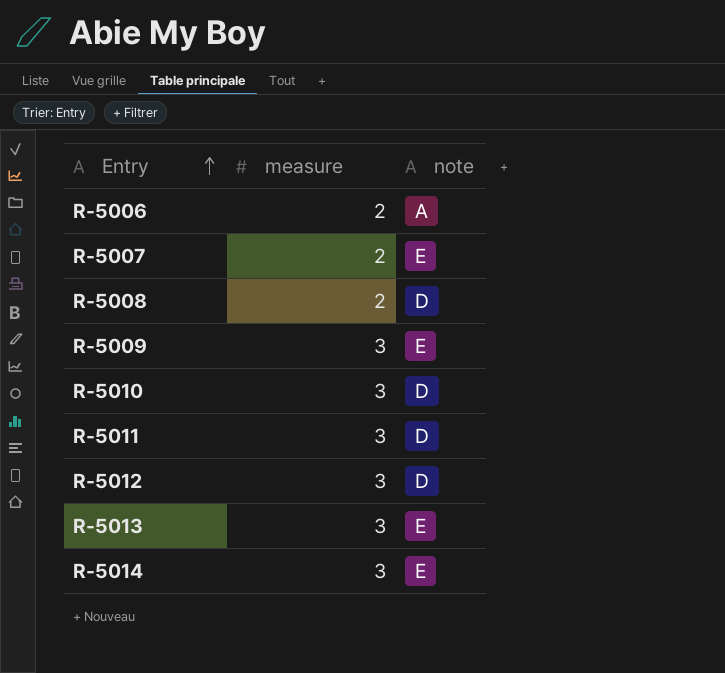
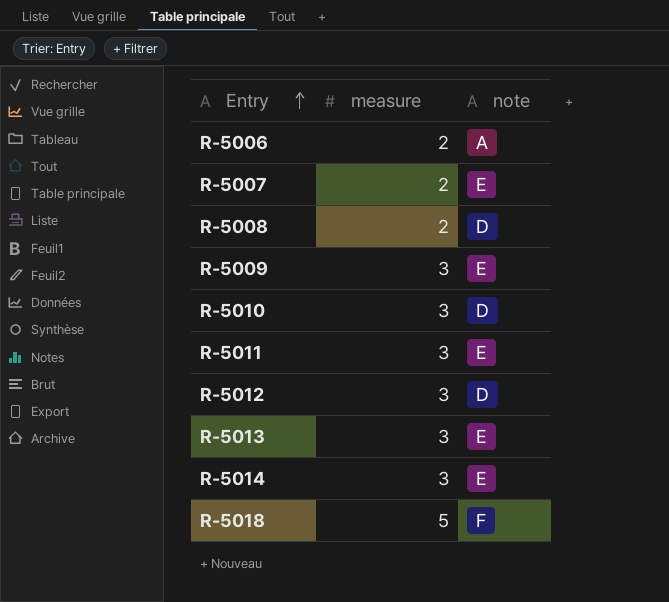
R-5011 | note: D -> E
row R-5018: none -> 5 | F

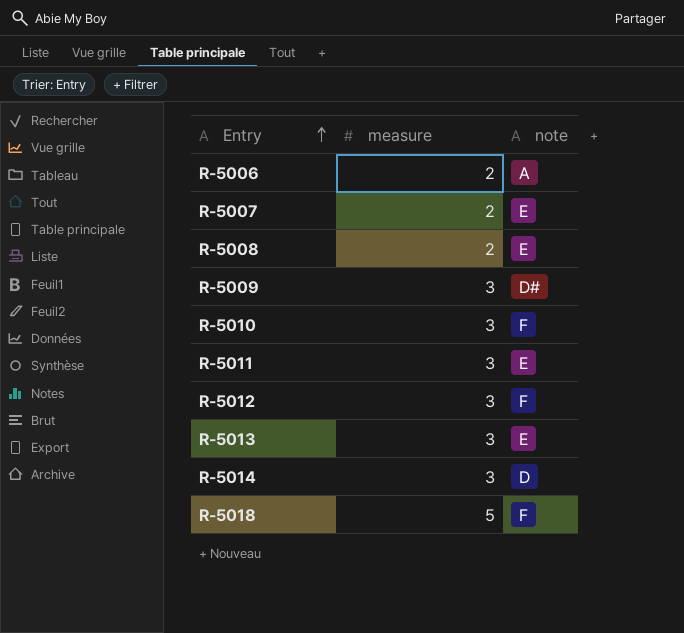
R-5008 | note: D -> E
R-5009 | note: E -> D#
R-5010 | note: D -> F
R-5012 | note: D -> F
R-5014 | note: E -> D

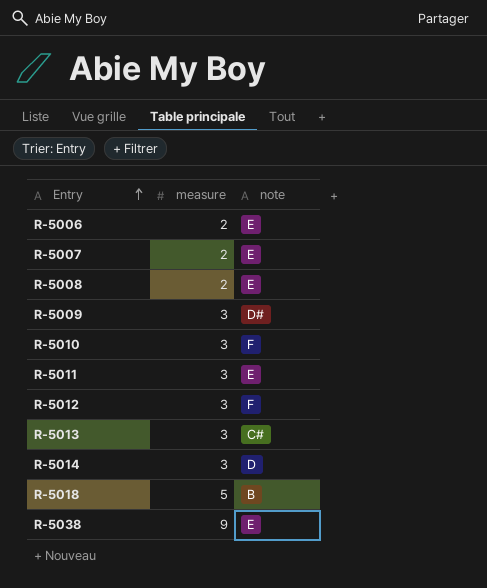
R-5006 | note: A -> E
R-5013 | note: E -> C#
R-5018 | note: F -> B
row R-5038: none -> 9 | E

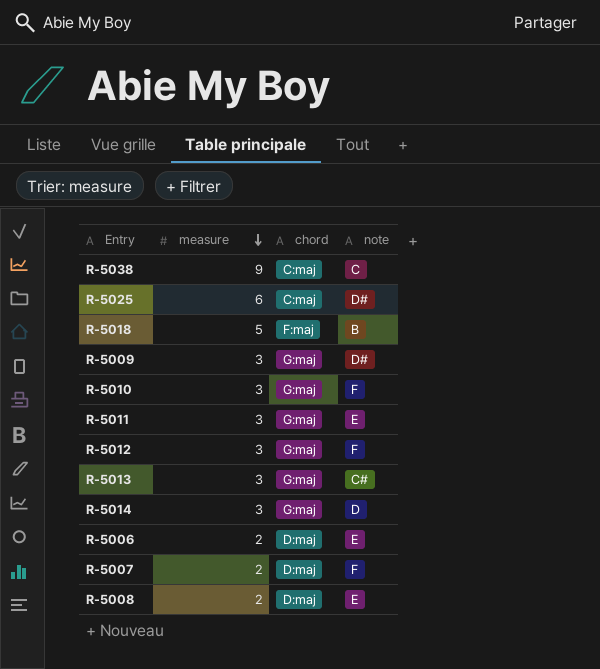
row order: Entry ascending -> measure descending
column chord | position: none -> 3
R-5038 | note: E -> C
row R-5025: none -> 6 | C:maj | D#
R-5007 | note: E -> F

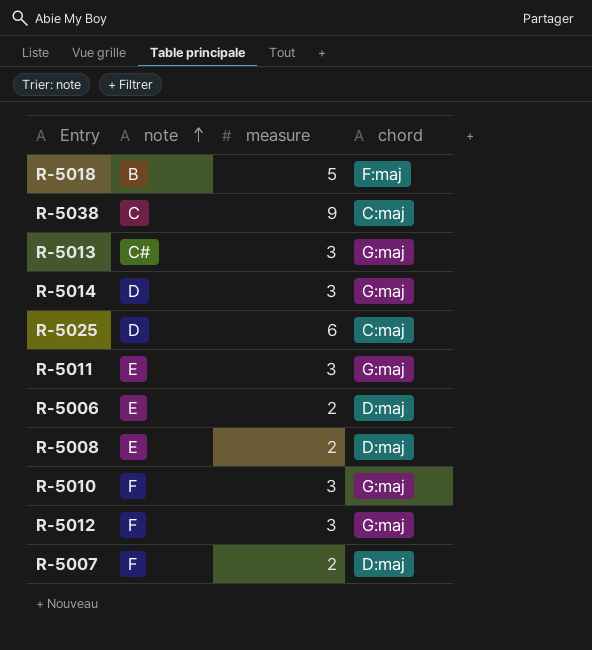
row order: measure descending -> note ascending
column note | position: 4 -> 2
row R-5009: 3 | G:maj | D# -> none
R-5025 | note: D# -> D

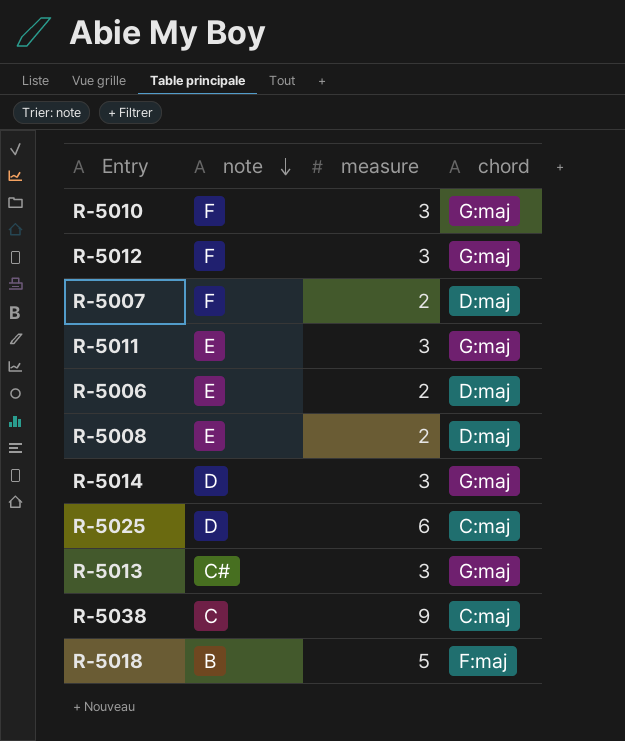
row order: note ascending -> note descending

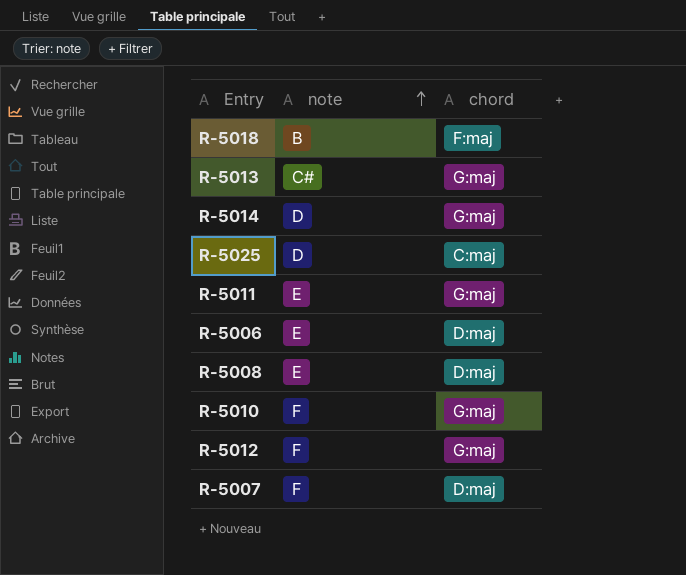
row order: note descending -> note ascending
column measure | position: 3 -> none
row R-5038: C | 9 | C:maj -> none

